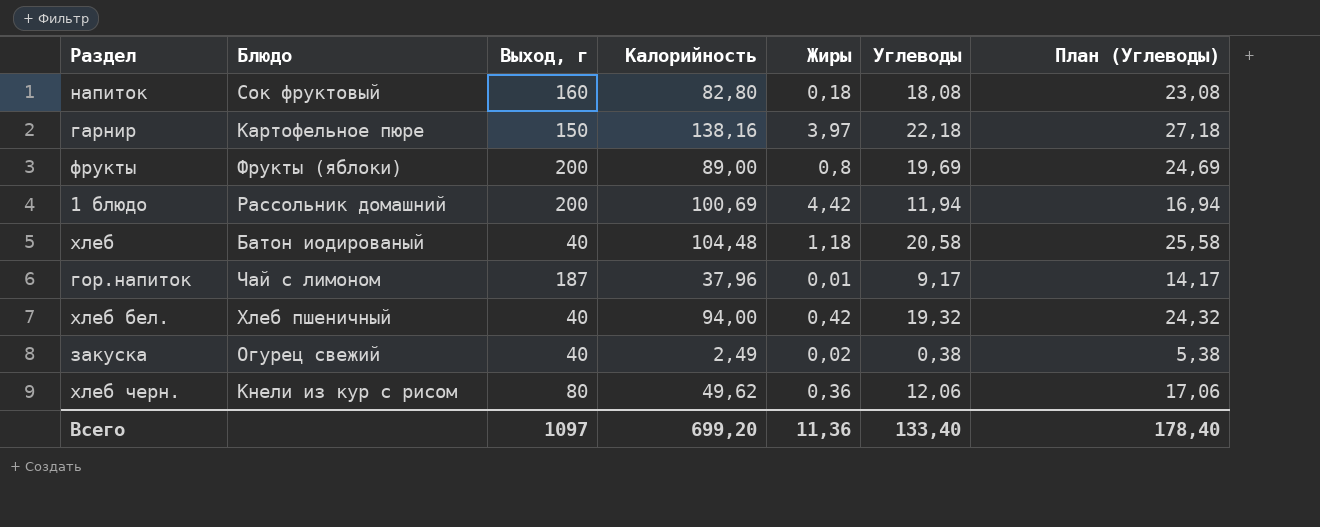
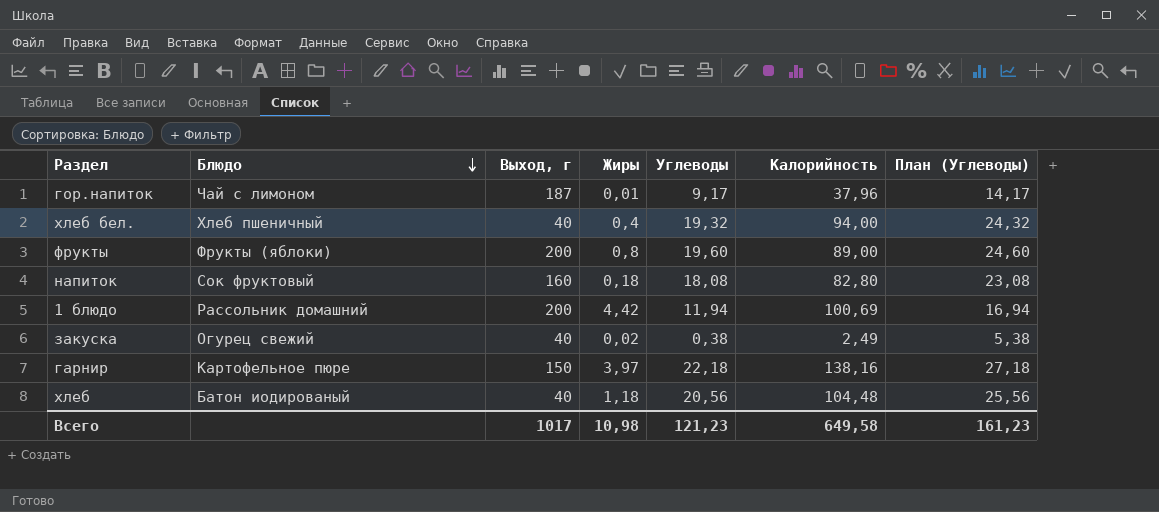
row order: none -> Блюдо descending
column Калорийность | position: 4 -> 6
row хлеб черн.: Кнели из кур с рисом | 80 | 49,62 | 0,36 | 12,06 | 17,06 -> none
хлеб бел. | Жиры: 0,42 -> 0,4
фрукты | Углеводы: 19,69 -> 19,60
фрукты | План (Углеводы): 24,69 -> 24,60
хлеб | Углеводы: 20,58 -> 20,56
хлеб | План (Углеводы): 25,58 -> 25,56
Всего | Выход, г: 1097 -> 1017
Всего | Жиры: 11,36 -> 10,98
Всего | Углеводы: 133,40 -> 121,23
Всего | Калорийность: 699,20 -> 649,58
Всего | План (Углеводы): 178,40 -> 161,23

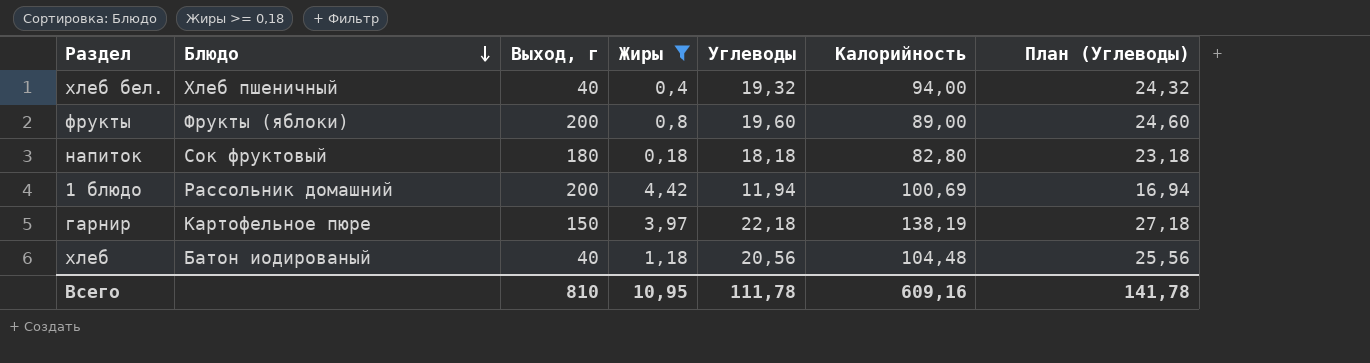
filter: none -> Жиры >= 0,18
напиток | Выход, г: 160 -> 180
напиток | Углеводы: 18,08 -> 18,18
напиток | План (Углеводы): 23,08 -> 23,18
гарнир | Калорийность: 138,16 -> 138,19
Всего | Выход, г: 1017 -> 810
Всего | Жиры: 10,98 -> 10,95
Всего | Углеводы: 121,23 -> 111,78
Всего | Калорийность: 649,58 -> 609,16
Всего | План (Углеводы): 161,23 -> 141,78

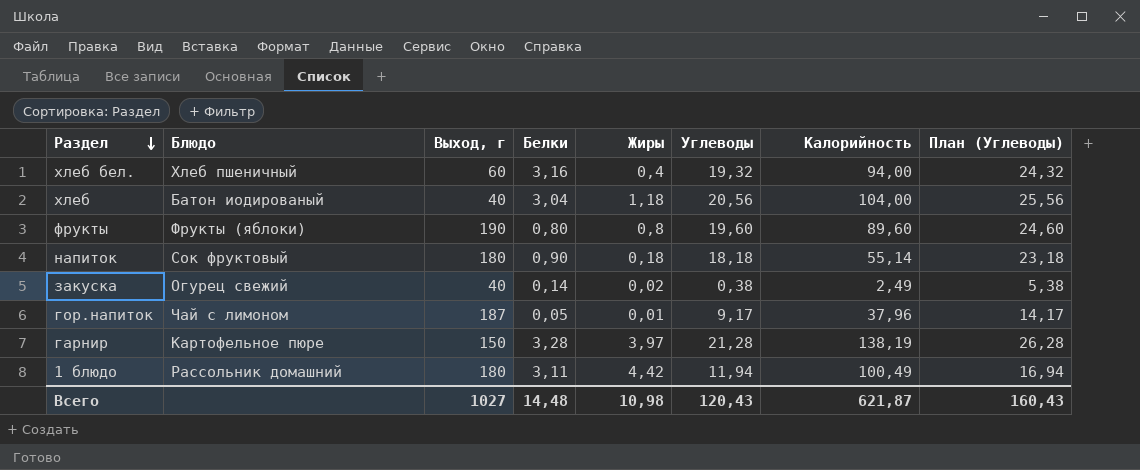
filter: Жиры >= 0,18 -> none
row order: Блюдо descending -> Раздел descending
column Белки | position: none -> 4
хлеб бел. | Выход, г: 40 -> 60
хлеб | Калорийность: 104,48 -> 104,00
фрукты | Выход, г: 200 -> 190
фрукты | Калорийность: 89,00 -> 89,60
напиток | Калорийность: 82,80 -> 55,14
гарнир | Углеводы: 22,18 -> 21,28
гарнир | План (Углеводы): 27,18 -> 26,28
1 блюдо | Выход, г: 200 -> 180
1 блюдо | Калорийность: 100,69 -> 100,49
Всего | Выход, г: 810 -> 1027
Всего | Жиры: 10,95 -> 10,98
Всего | Углеводы: 111,78 -> 120,43
Всего | Калорийность: 609,16 -> 621,87
Всего | План (Углеводы): 141,78 -> 160,43

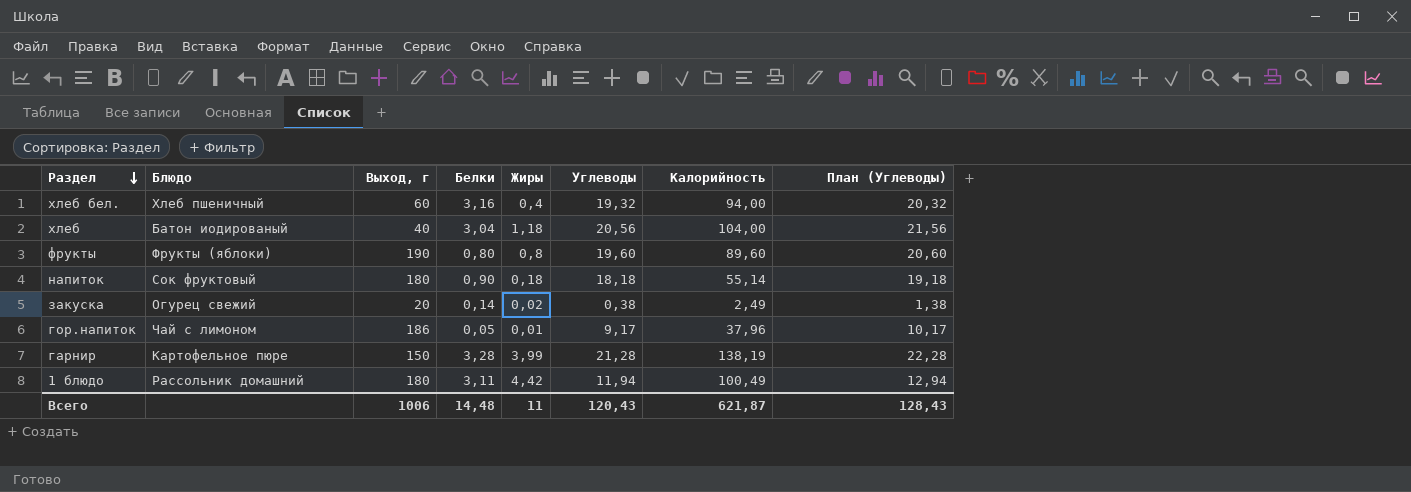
column План (Углеводы) | formula: [Углеводы] + 5 -> [Углеводы] + 1
закуска | Выход, г: 40 -> 20
гор.напиток | Выход, г: 187 -> 186
гарнир | Жиры: 3,97 -> 3,99
Всего | Выход, г: 1027 -> 1006
Всего | Жиры: 10,98 -> 11
Всего | План (Углеводы): 160,43 -> 128,43

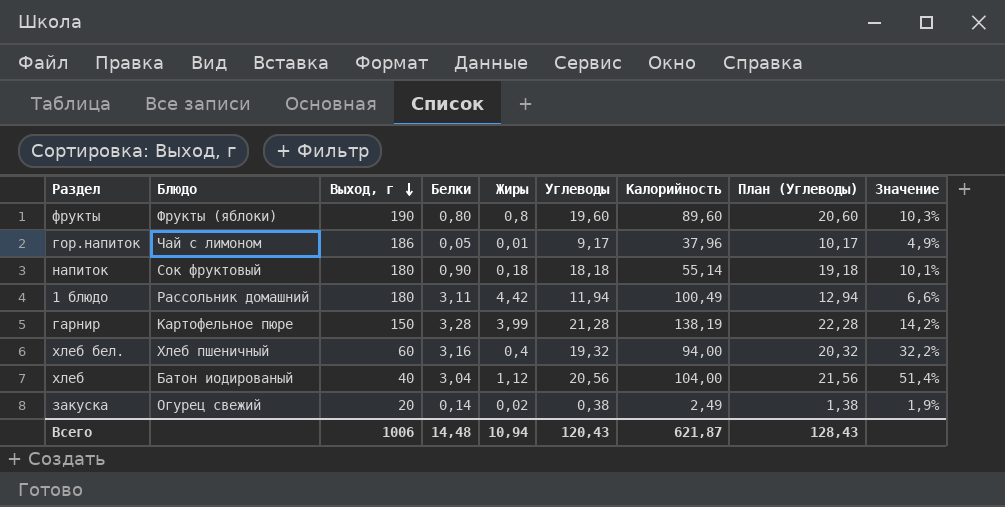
row order: Раздел descending -> Выход, г descending
column Значение | formula: none -> [Углеводы] / [Выход, г]
хлеб | Жиры: 1,18 -> 1,12
Всего | Жиры: 11 -> 10,94

